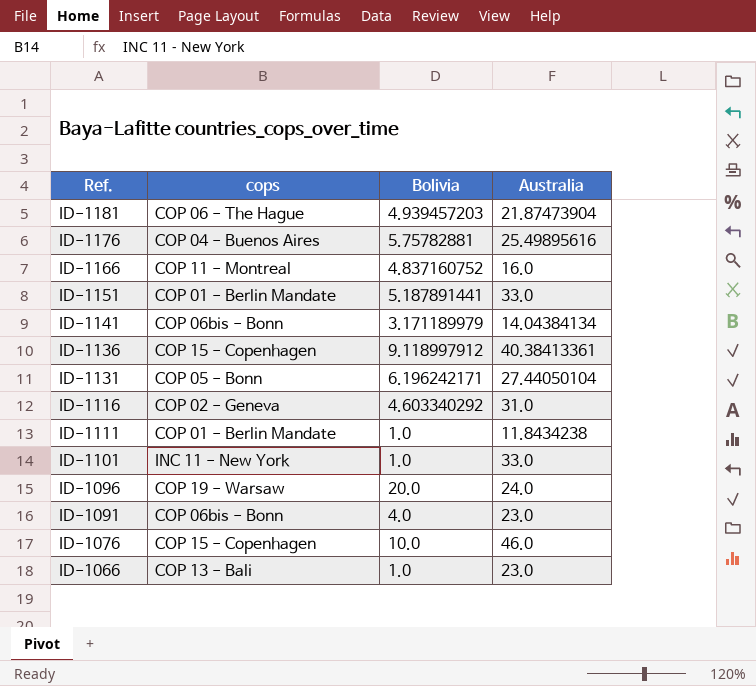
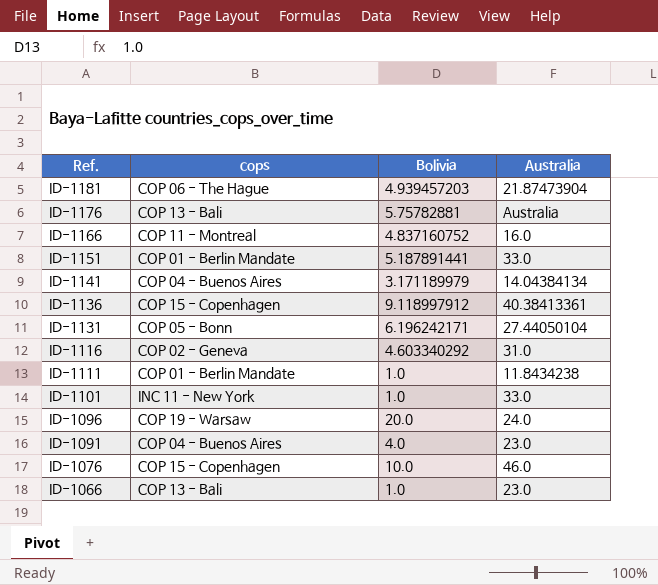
ID-1176 | cops: COP 04 - Buenos Aires -> COP 13 - Bali
ID-1176 | Australia: 25.49895616 -> Australia
ID-1141 | cops: COP 06bis - Bonn -> COP 04 - Buenos Aires
ID-1091 | cops: COP 06bis - Bonn -> COP 04 - Buenos Aires

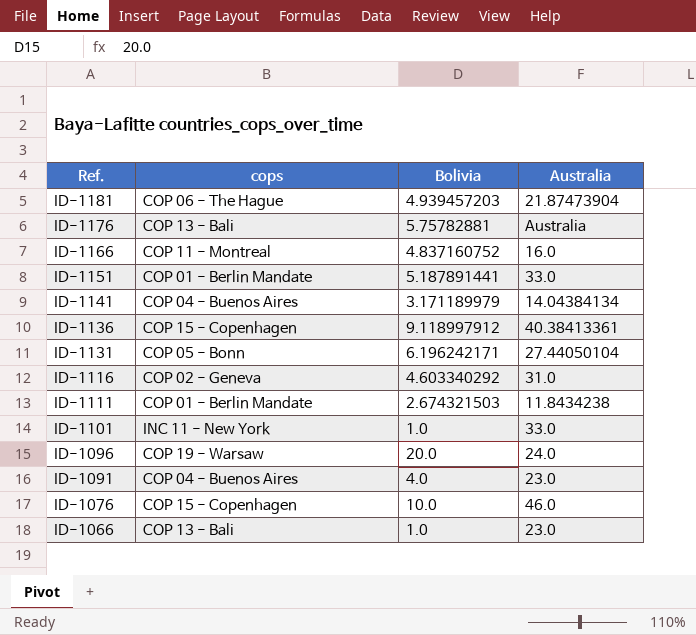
ID-1111 | Bolivia: 1.0 -> 2.674321503

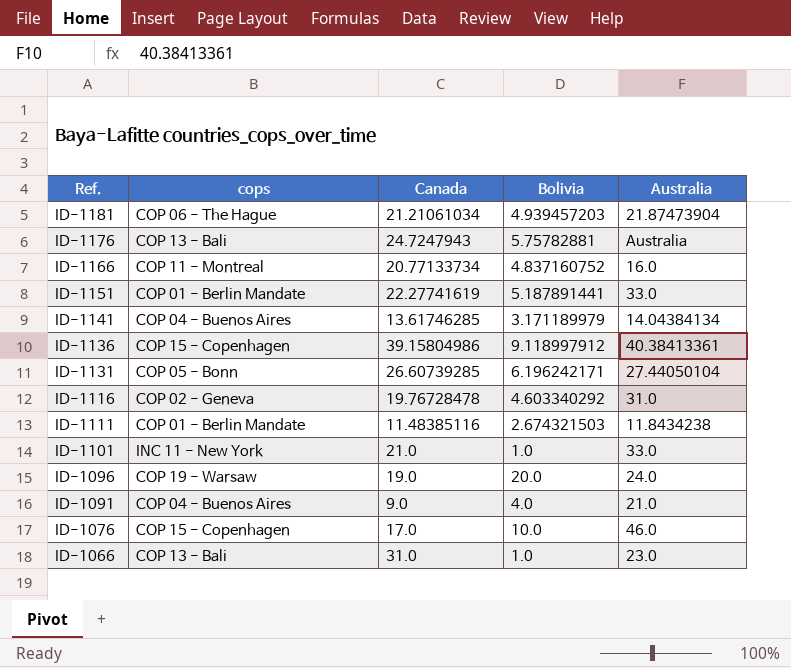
column Canada | position: none -> 3
ID-1091 | Australia: 23.0 -> 21.0

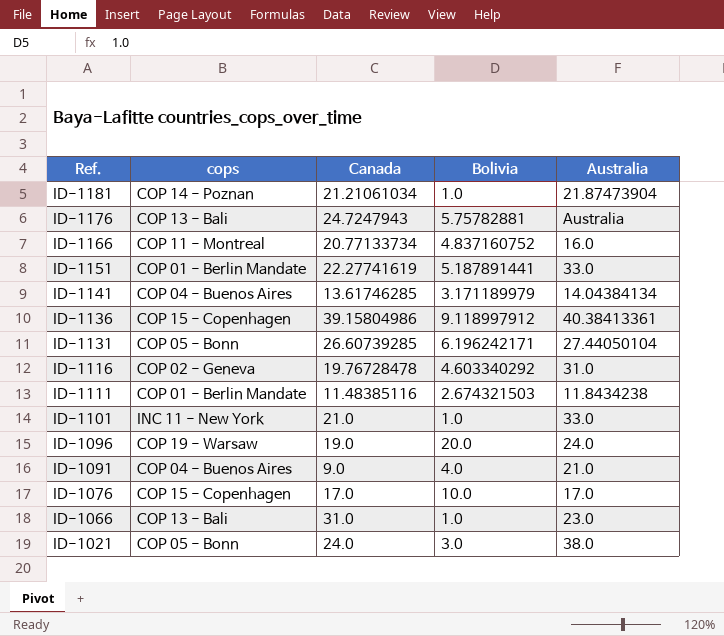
ID-1181 | cops: COP 06 - The Hague -> COP 14 - Poznan
ID-1181 | Bolivia: 4.939457203 -> 1.0
ID-1076 | Australia: 46.0 -> 17.0
row ID-1021: none -> COP 05 - Bonn | 24.0 | 3.0 | 38.0

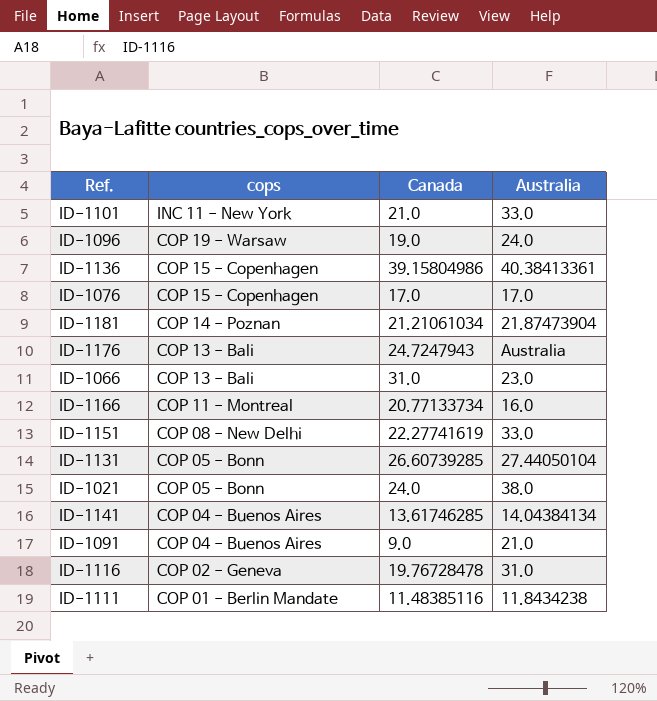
row order: Ref. descending -> cops descending
column Bolivia | position: 4 -> none
ID-1151 | cops: COP 01 - Berlin Mandate -> COP 08 - New Delhi

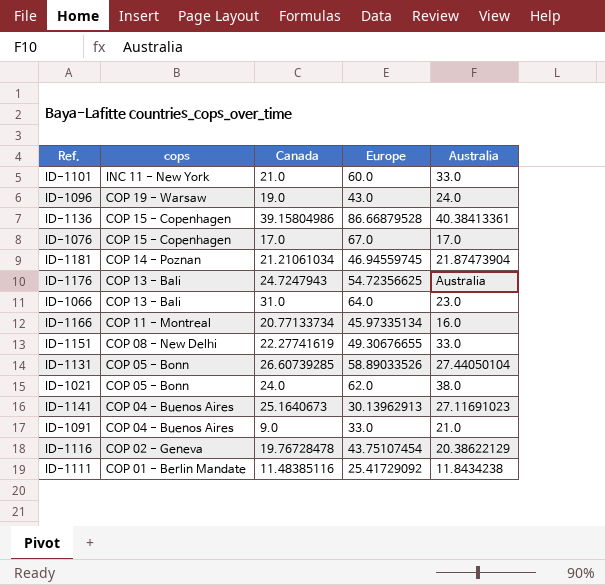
column Europe | position: none -> 4
ID-1141 | Canada: 13.61746285 -> 25.1640673
ID-1141 | Australia: 14.04384134 -> 27.11691023
ID-1116 | Australia: 31.0 -> 20.38622129

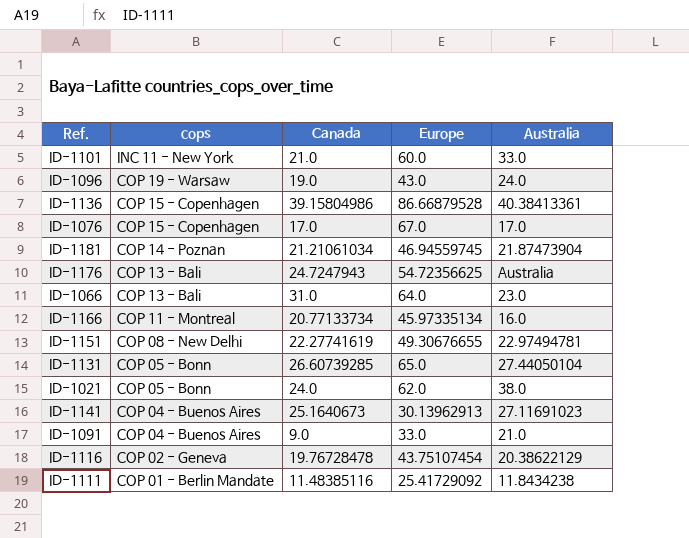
ID-1151 | Australia: 33.0 -> 22.97494781
ID-1131 | Europe: 58.89033526 -> 65.0

